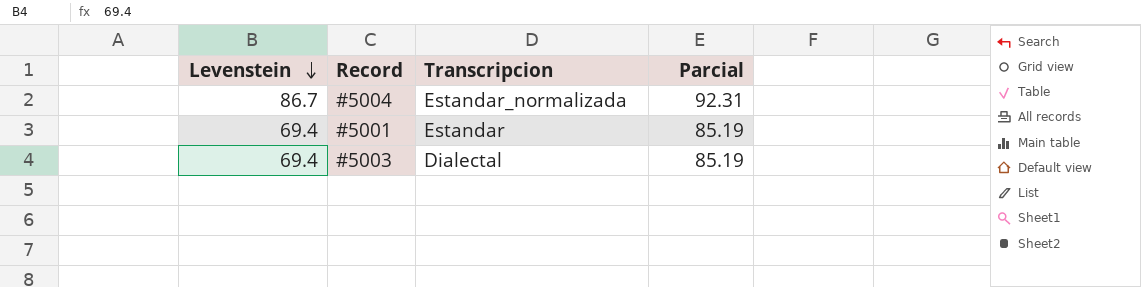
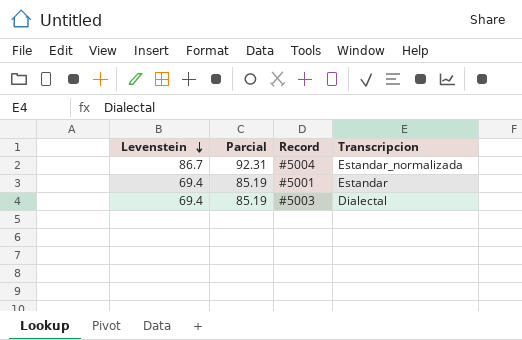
column Parcial | position: 4 -> 2

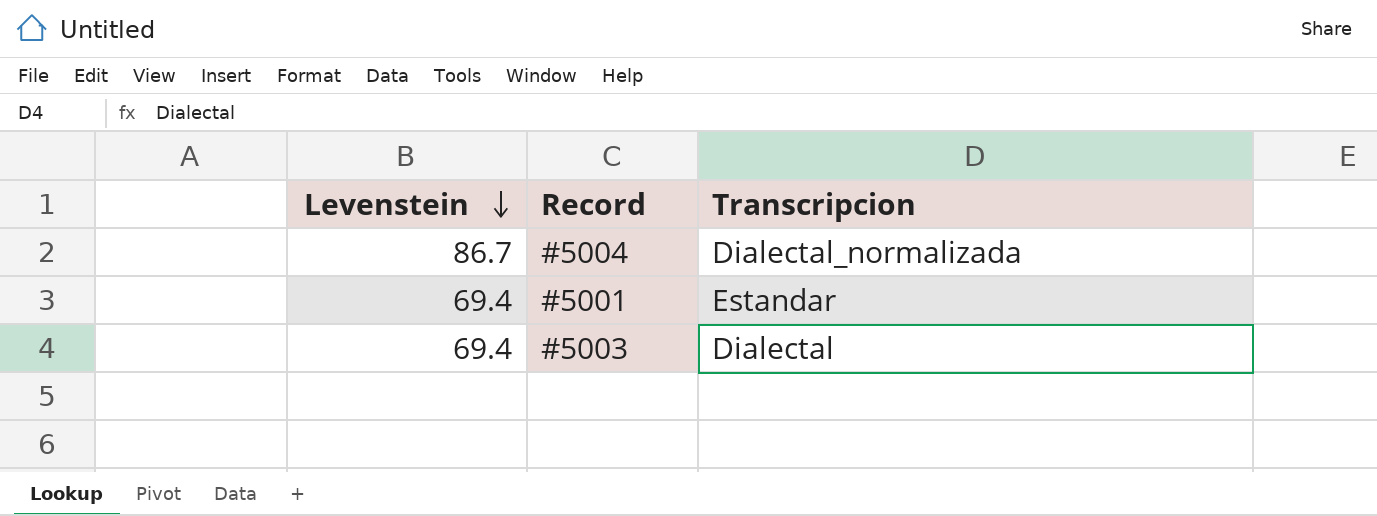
column Parcial | position: 2 -> none
#5004 | Transcripcion: Estandar_normalizada -> Dialectal_normalizada

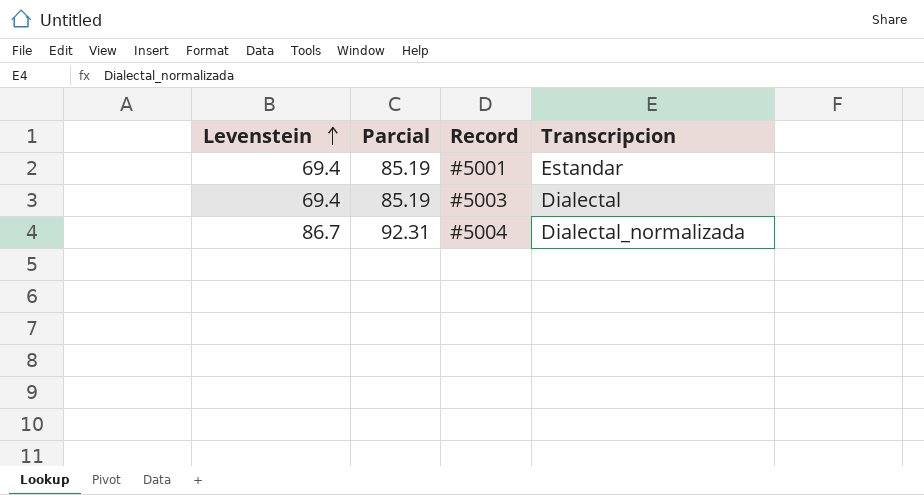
row order: Levenstein descending -> Levenstein ascending
column Parcial | position: none -> 2

